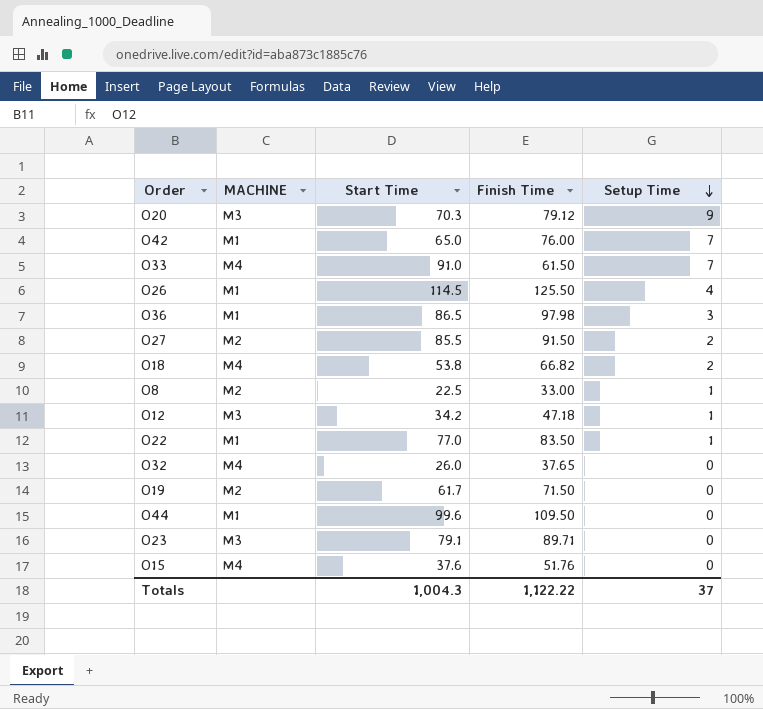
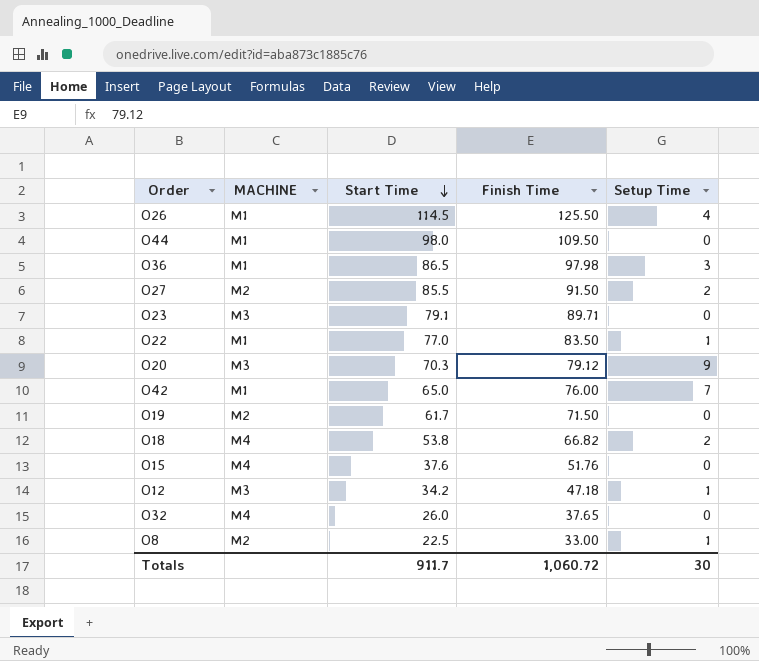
row order: Setup Time descending -> Start Time descending
row O33: M4 | 91.0 | 61.50 | 7 -> none
O44 | Start Time: 99.6 -> 98.0
Totals | Start Time: 1,004.3 -> 911.7
Totals | Finish Time: 1,122.22 -> 1,060.72
Totals | Setup Time: 37 -> 30

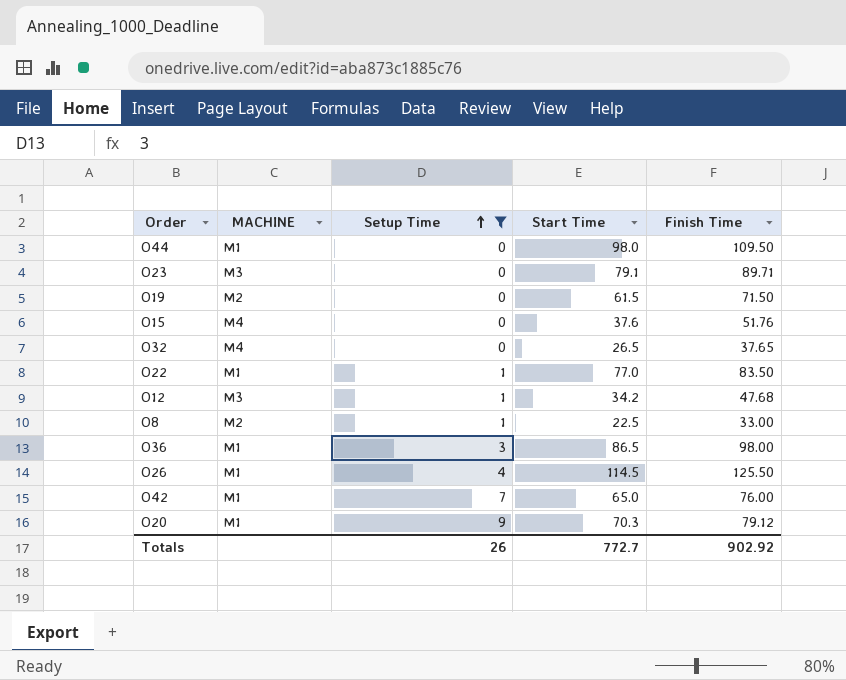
filter: none -> Setup Time != 2
row order: Start Time descending -> Setup Time ascending
column Setup Time | position: 5 -> 3
O19 | Start Time: 61.7 -> 61.5
O32 | Start Time: 26.0 -> 26.5
O12 | Finish Time: 47.18 -> 47.68
O36 | Finish Time: 97.98 -> 98.00
O20 | MACHINE: M3 -> M1
Totals | Setup Time: 30 -> 26
Totals | Start Time: 911.7 -> 772.7
Totals | Finish Time: 1,060.72 -> 902.92

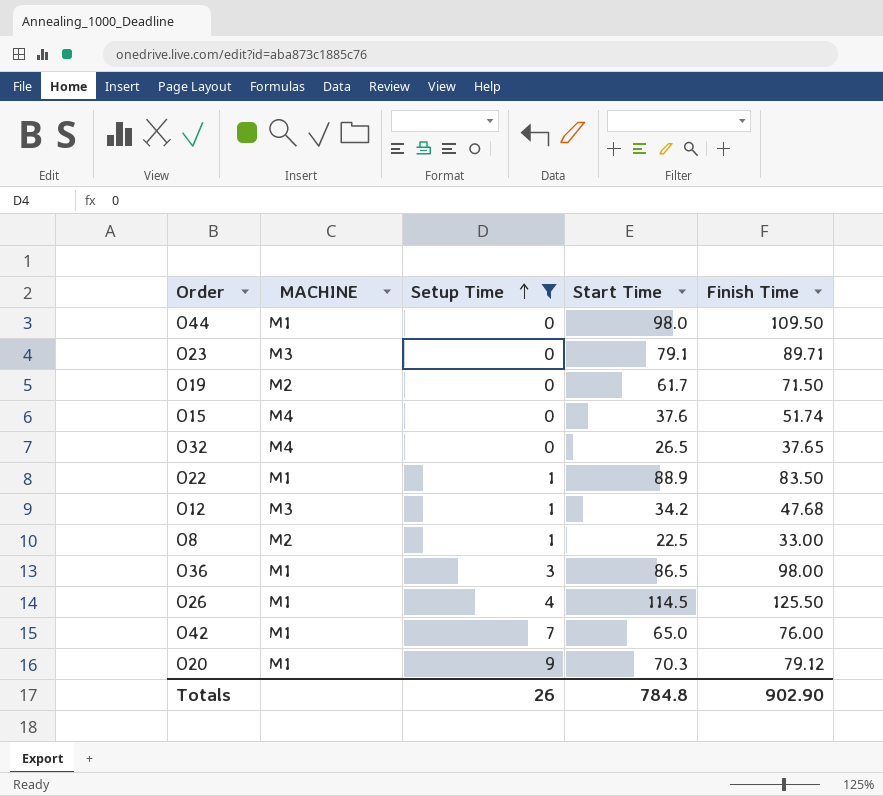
O19 | Start Time: 61.5 -> 61.7
O15 | Finish Time: 51.76 -> 51.74
O22 | Start Time: 77.0 -> 88.9
Totals | Start Time: 772.7 -> 784.8
Totals | Finish Time: 902.92 -> 902.90

